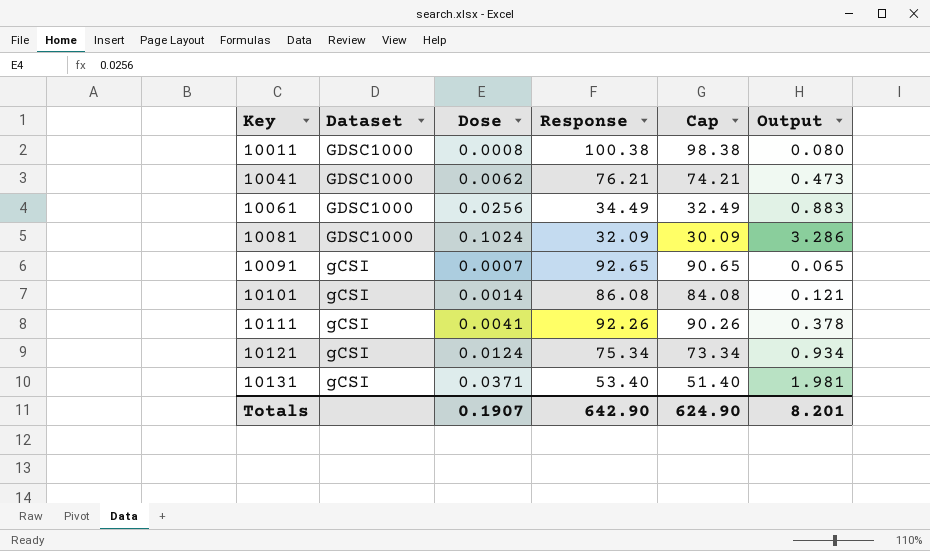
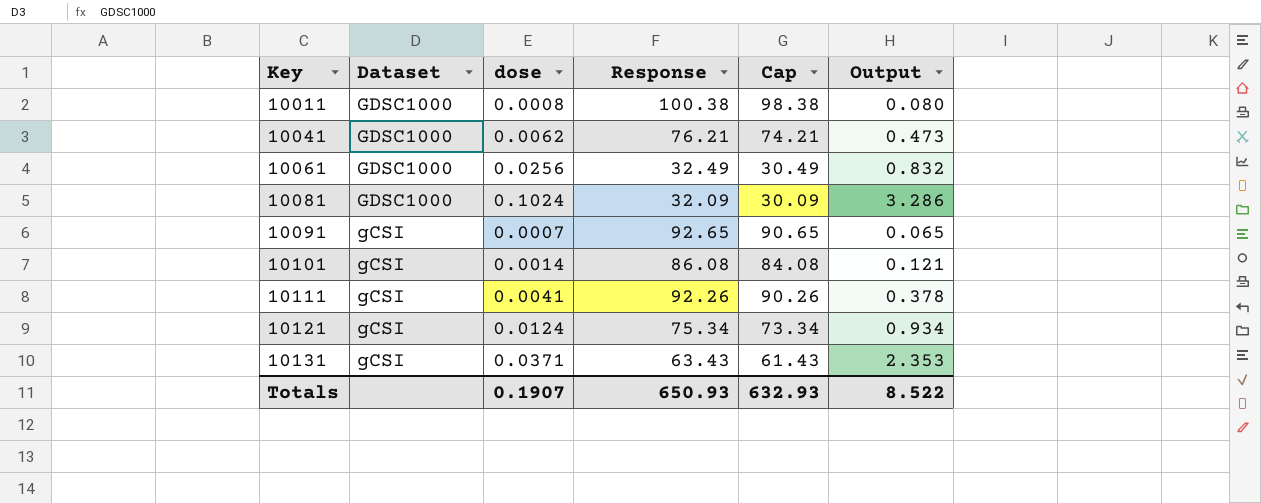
column name: Dose -> dose
10061 | Response: 34.49 -> 32.49
10061 | Cap: 32.49 -> 30.49
10061 | Output: 0.883 -> 0.832
10131 | Response: 53.40 -> 63.43
10131 | Cap: 51.40 -> 61.43
10131 | Output: 1.981 -> 2.353
Totals | Response: 642.90 -> 650.93
Totals | Cap: 624.90 -> 632.93
Totals | Output: 8.201 -> 8.522

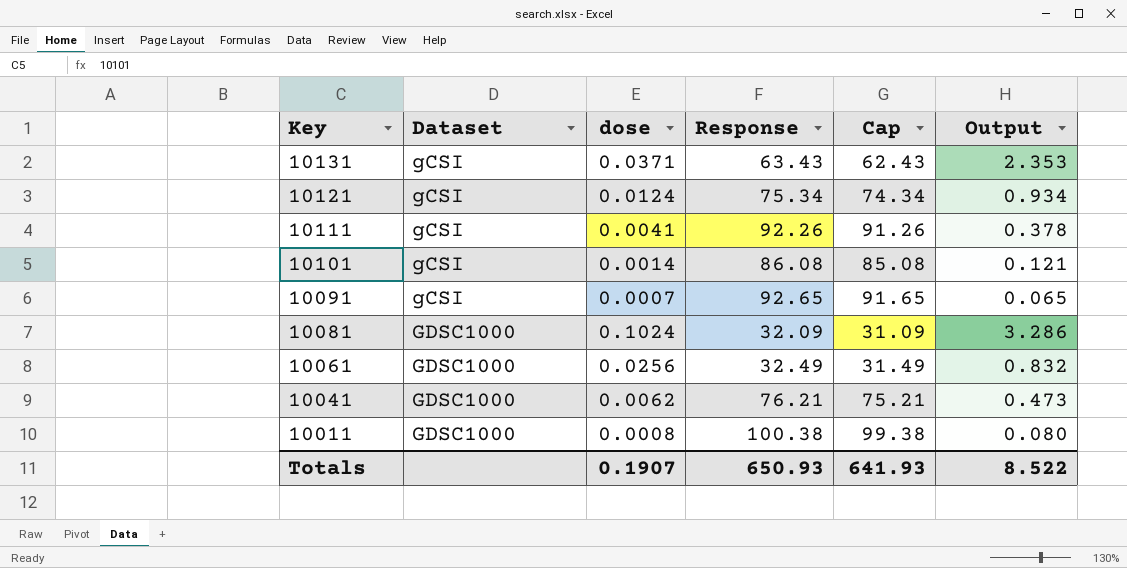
row order: Key ascending -> Key descending
column Cap | formula: [Response] - 2 -> [Response] - 1
Totals | Cap: 632.93 -> 641.93

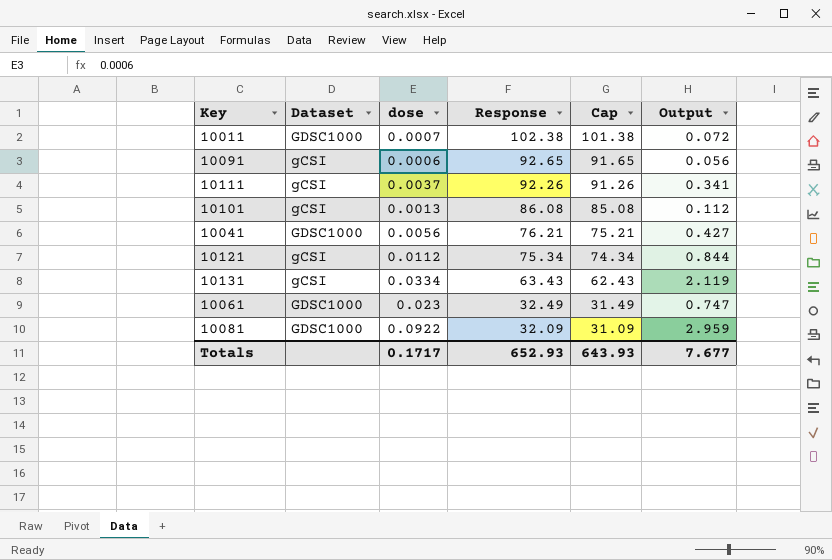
row order: Key descending -> Response descending
10011 | dose: 0.0008 -> 0.0007
10011 | Response: 100.38 -> 102.38
10011 | Cap: 99.38 -> 101.38
10011 | Output: 0.080 -> 0.072
10091 | dose: 0.0007 -> 0.0006
10091 | Output: 0.065 -> 0.056
10111 | dose: 0.0041 -> 0.0037
10111 | Output: 0.378 -> 0.341
10101 | dose: 0.0014 -> 0.0013
10101 | Output: 0.121 -> 0.112
10041 | dose: 0.0062 -> 0.0056
10041 | Output: 0.473 -> 0.427
10121 | dose: 0.0124 -> 0.0112
10121 | Output: 0.934 -> 0.844
10131 | dose: 0.0371 -> 0.0334
10131 | Output: 2.353 -> 2.119
10061 | dose: 0.0256 -> 0.023
10061 | Output: 0.832 -> 0.747
10081 | dose: 0.1024 -> 0.0922
10081 | Output: 3.286 -> 2.959
Totals | dose: 0.1907 -> 0.1717
Totals | Response: 650.93 -> 652.93
Totals | Cap: 641.93 -> 643.93
Totals | Output: 8.522 -> 7.677

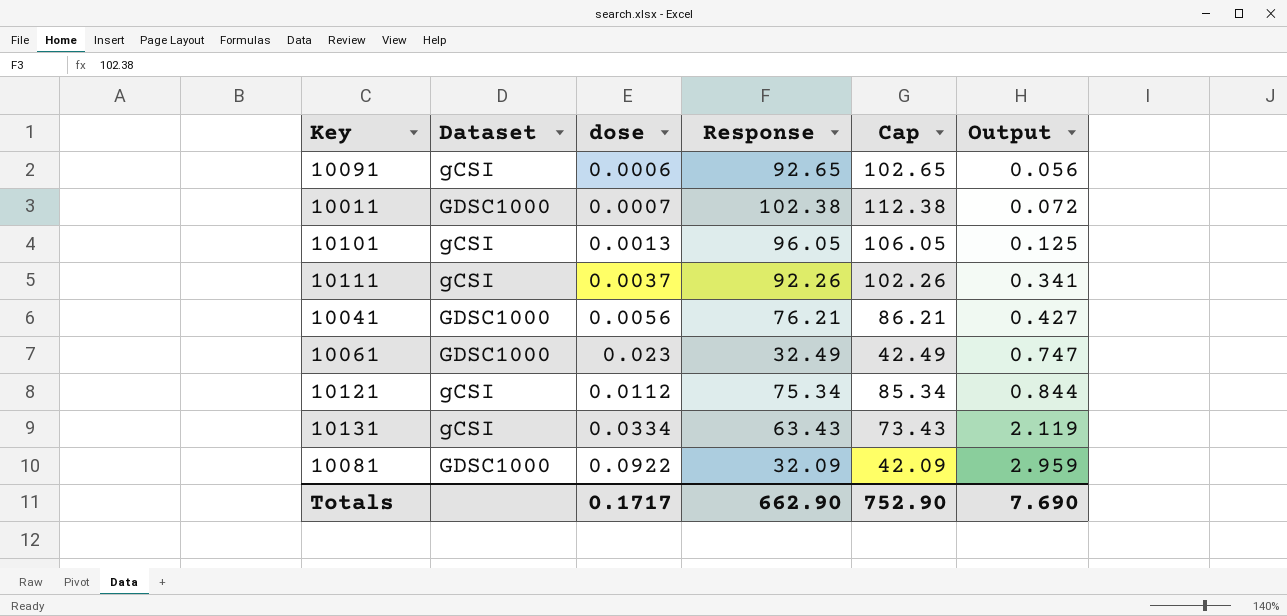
row order: Response descending -> Output ascending
column Cap | formula: [Response] - 1 -> [Response] + 10
10101 | Response: 86.08 -> 96.05
10101 | Output: 0.112 -> 0.125
Totals | Response: 652.93 -> 662.90
Totals | Cap: 643.93 -> 752.90
Totals | Output: 7.677 -> 7.690

